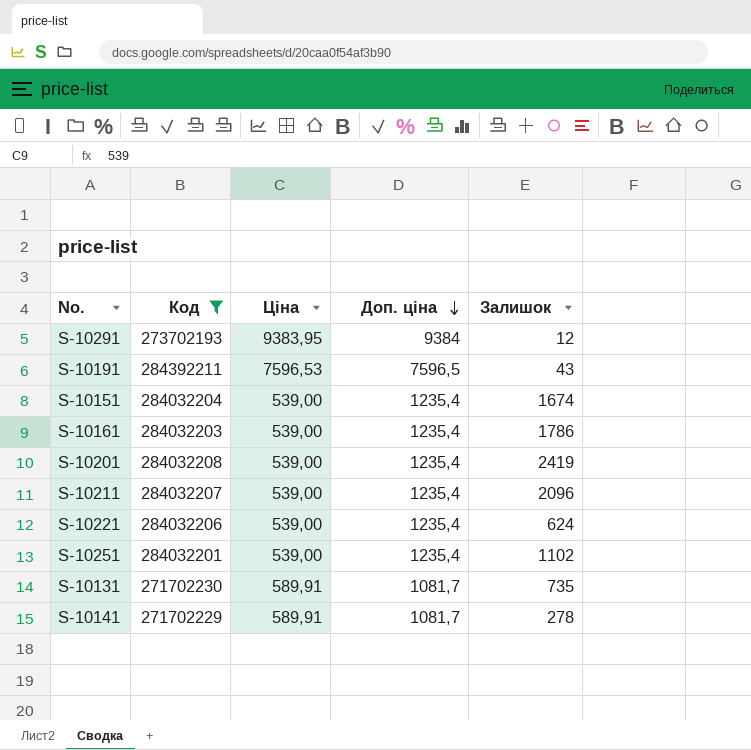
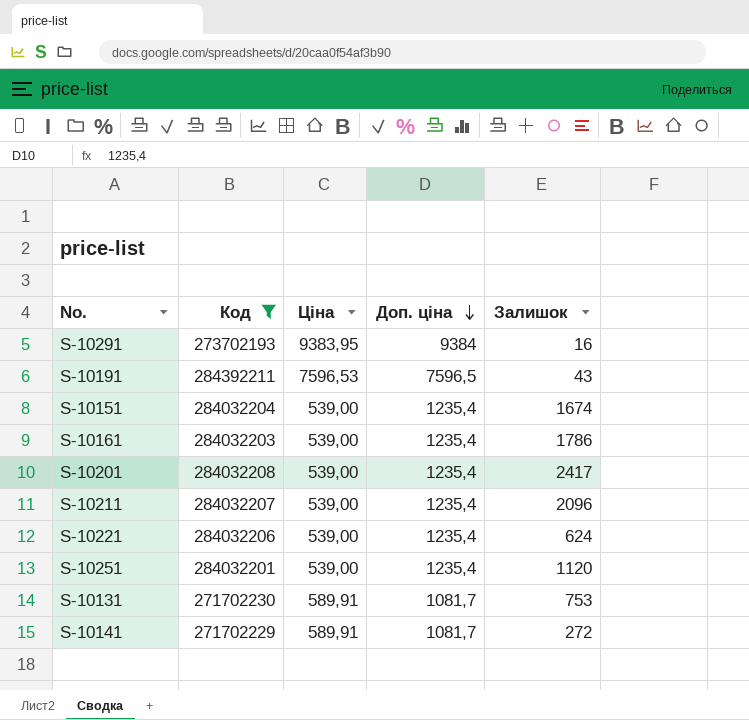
S-10291 | Залишок: 12 -> 16
S-10201 | Залишок: 2419 -> 2417
S-10251 | Залишок: 1102 -> 1120
S-10131 | Залишок: 735 -> 753
S-10141 | Залишок: 278 -> 272

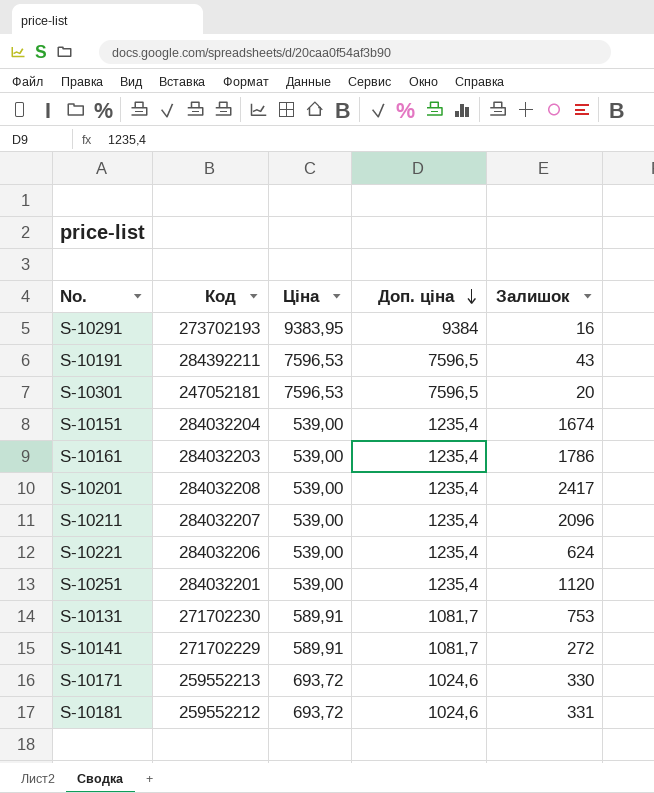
filter: Код >= 271702229 -> none

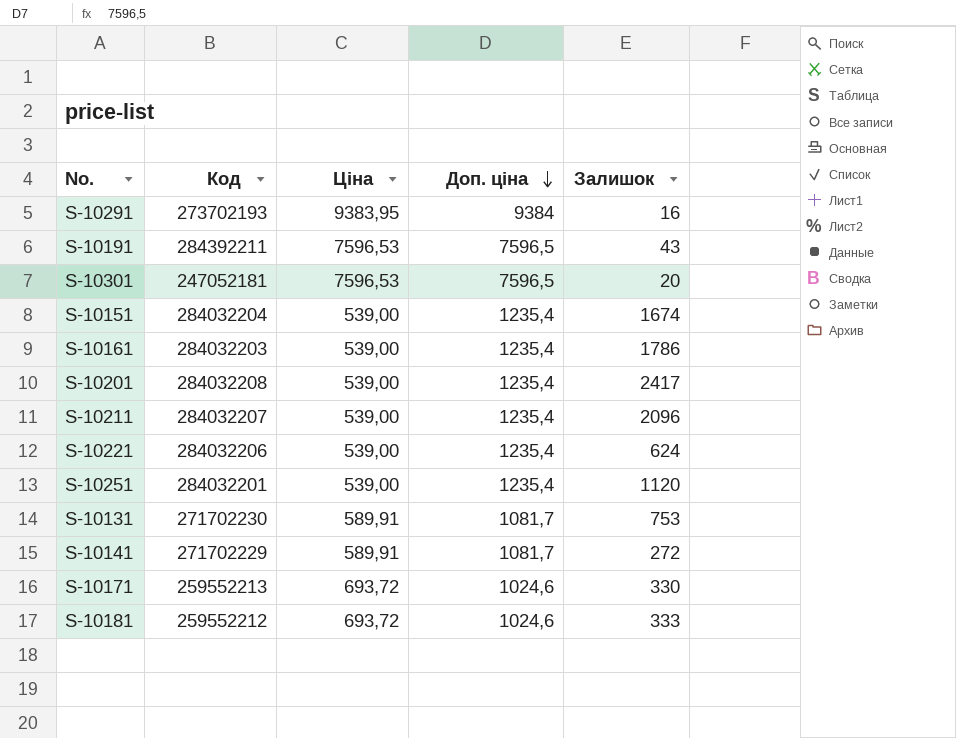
S-10181 | Залишок: 331 -> 333

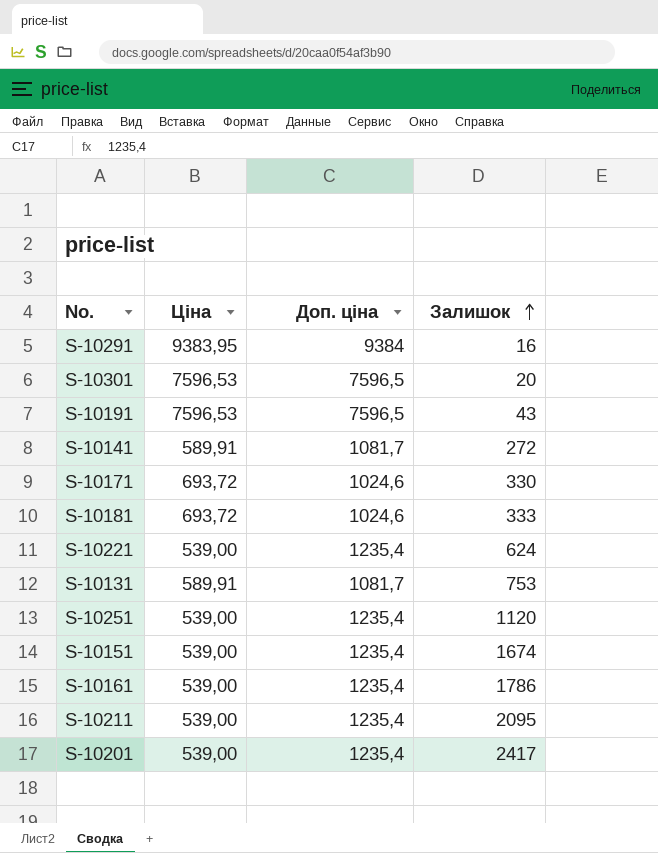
row order: Доп. ціна descending -> Залишок ascending
column Код | position: 2 -> none
S-10211 | Залишок: 2096 -> 2095

